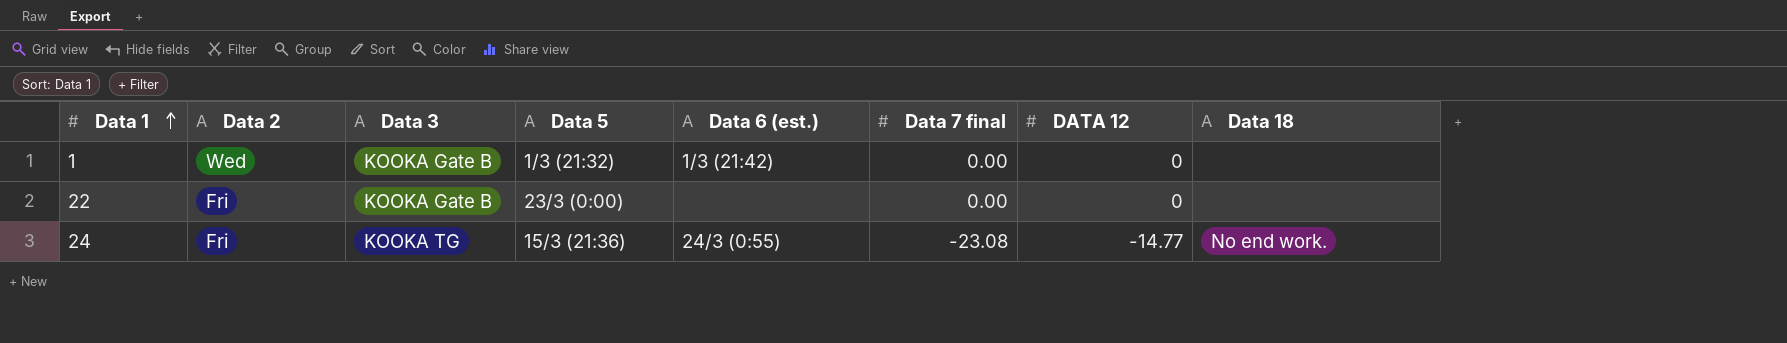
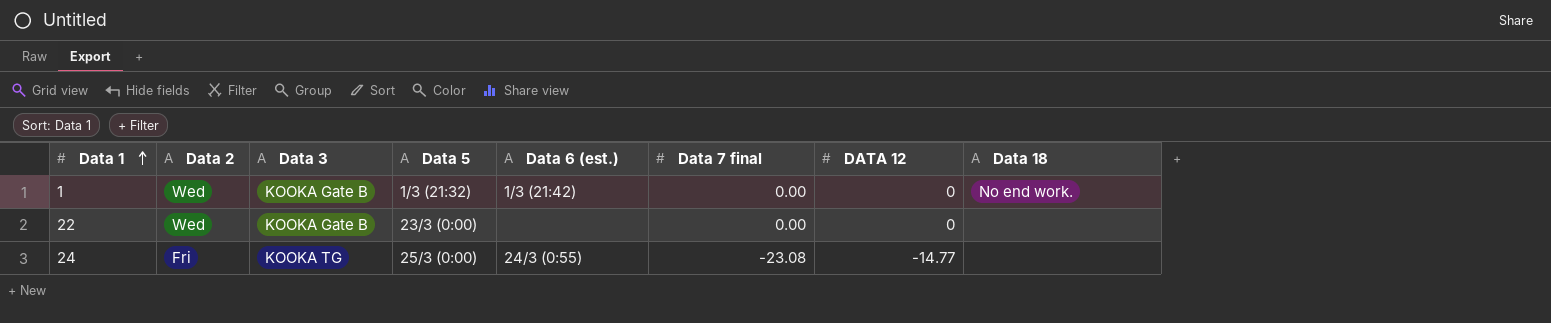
1 | Data 18: none -> No end work.
22 | Data 2: Fri -> Wed
24 | Data 5: 15/3 (21:36) -> 25/3 (0:00)
24 | Data 18: No end work. -> none

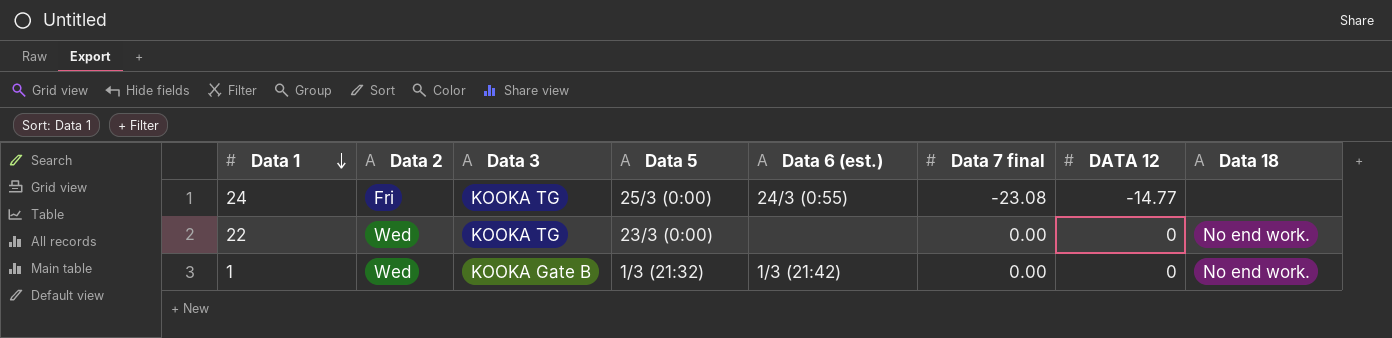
row order: Data 1 ascending -> Data 1 descending
22 | Data 3: KOOKA Gate B -> KOOKA TG
22 | Data 18: none -> No end work.

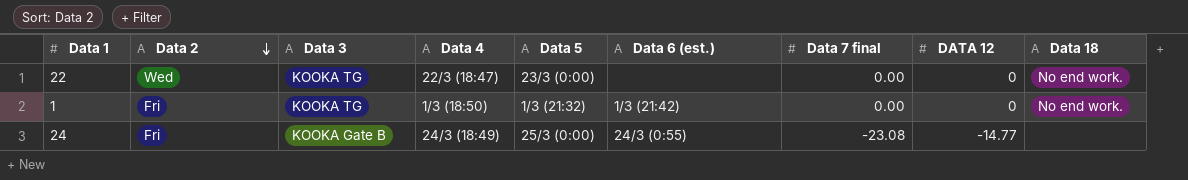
row order: Data 1 descending -> Data 2 descending
column Data 4 | position: none -> 4
1 | Data 2: Wed -> Fri
1 | Data 3: KOOKA Gate B -> KOOKA TG
24 | Data 3: KOOKA TG -> KOOKA Gate B

